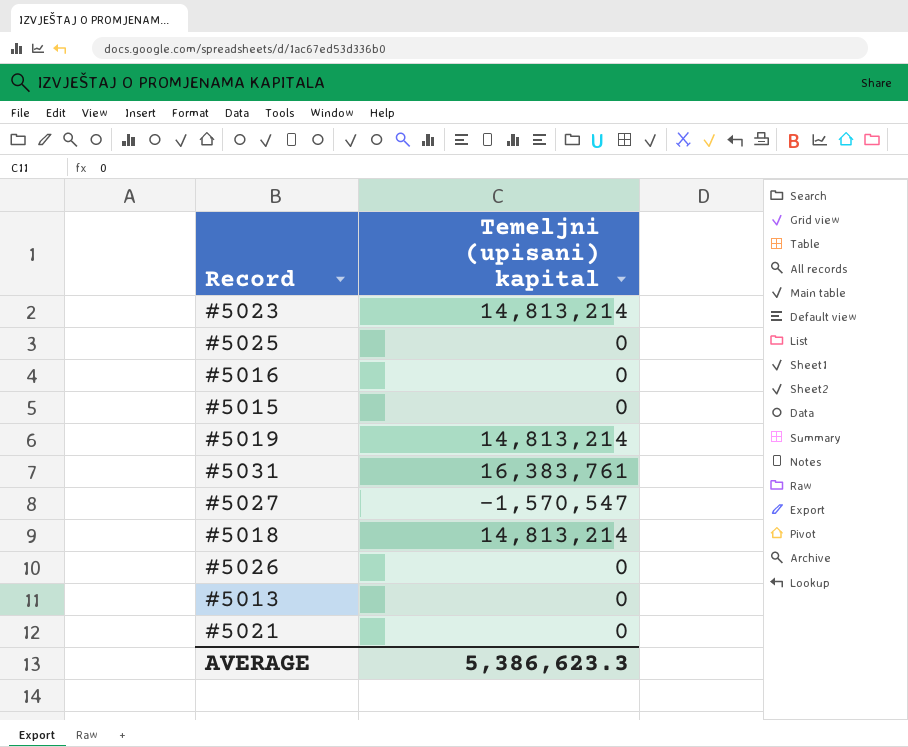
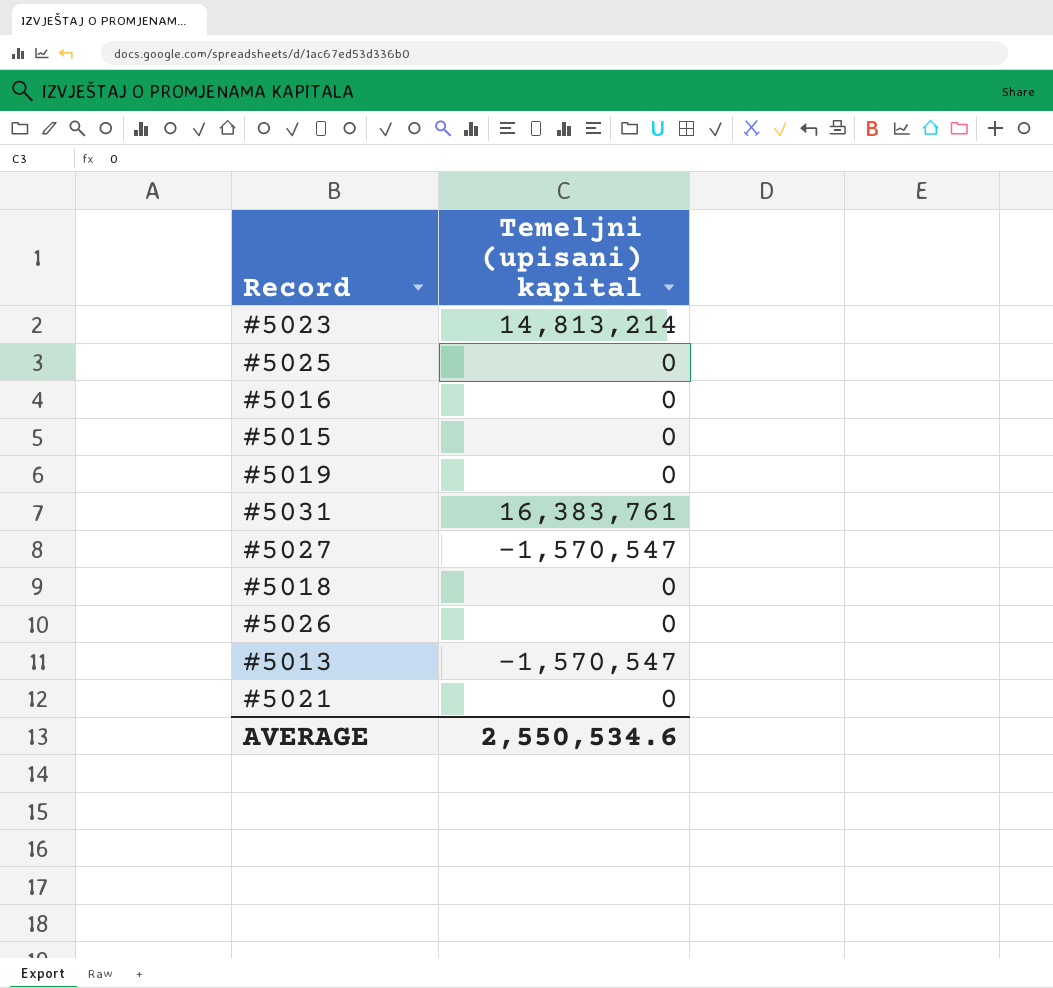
#5019 | Temeljni (upisani) kapital: 14,813,214 -> 0
#5018 | Temeljni (upisani) kapital: 14,813,214 -> 0
#5013 | Temeljni (upisani) kapital: 0 -> -1,570,547
AVERAGE | Temeljni (upisani) kapital: 5,386,623.3 -> 2,550,534.6

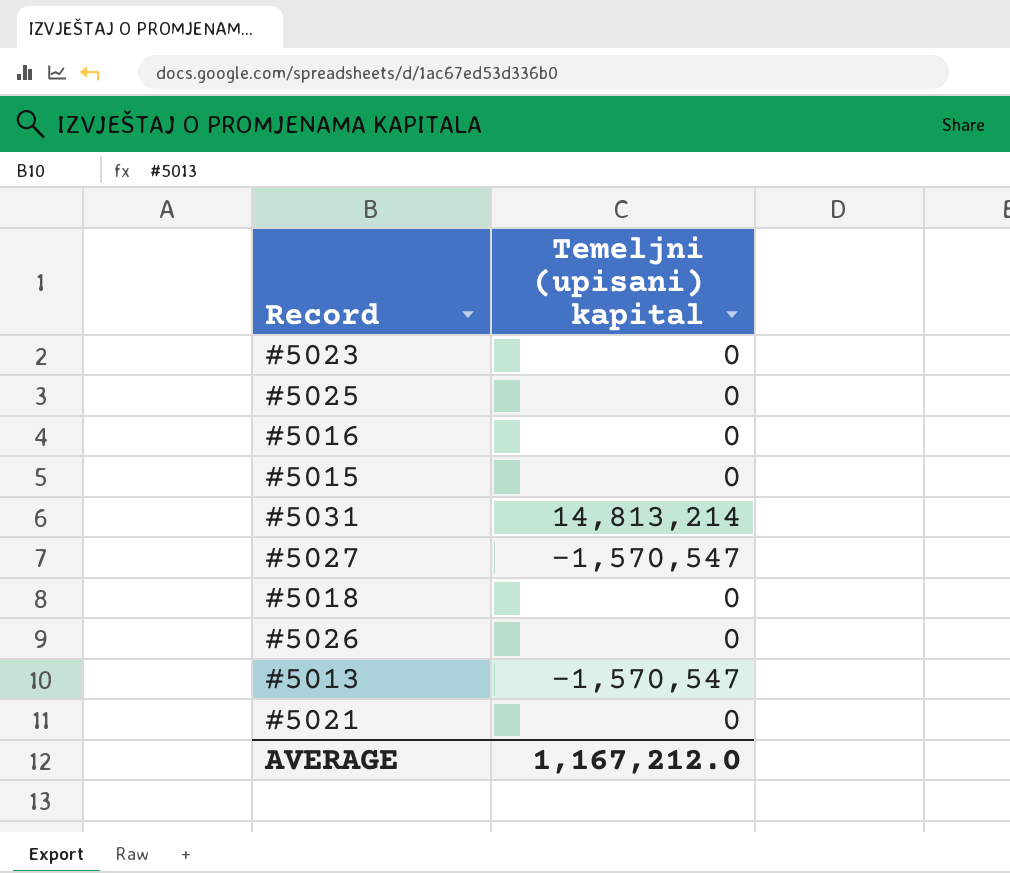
row #5019: 0 -> none
#5023 | Temeljni (upisani) kapital: 14,813,214 -> 0
#5031 | Temeljni (upisani) kapital: 16,383,761 -> 14,813,214
AVERAGE | Temeljni (upisani) kapital: 2,550,534.6 -> 1,167,212.0

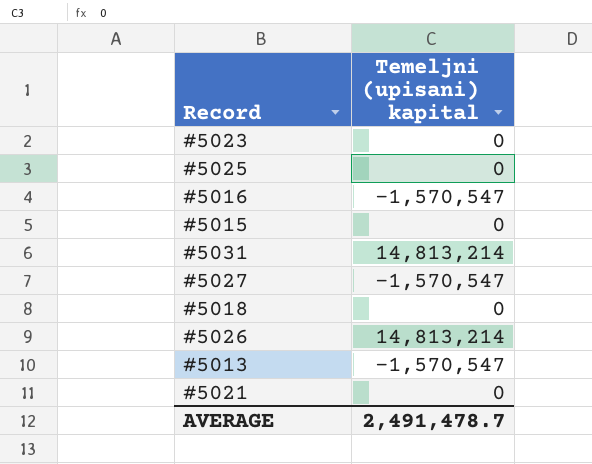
#5016 | Temeljni (upisani) kapital: 0 -> -1,570,547
#5026 | Temeljni (upisani) kapital: 0 -> 14,813,214
AVERAGE | Temeljni (upisani) kapital: 1,167,212.0 -> 2,491,478.7

